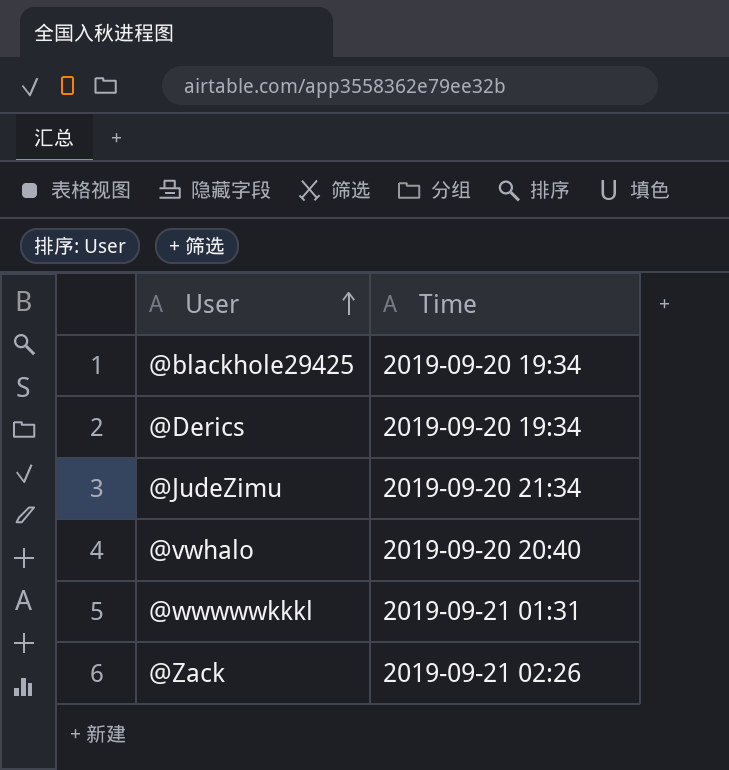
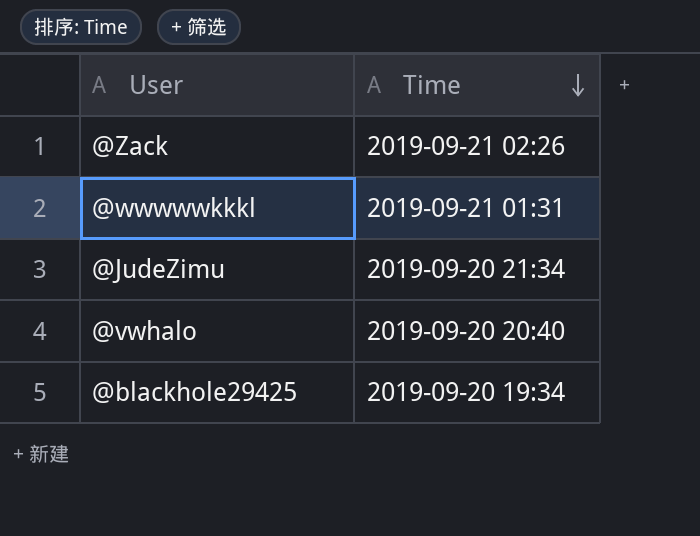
row order: User ascending -> Time descending
row @Derics: 2019-09-20 19:34 -> none

